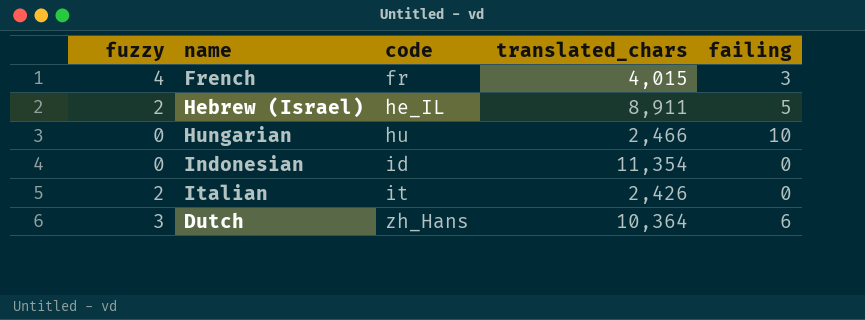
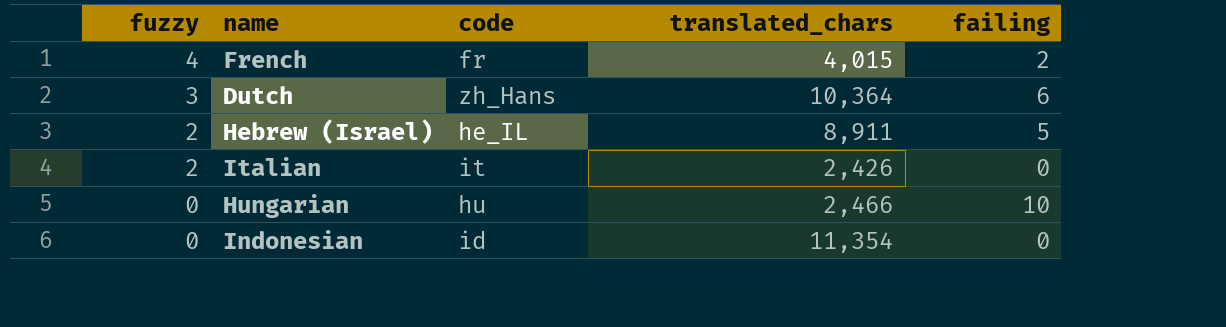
row order: code ascending -> fuzzy descending
French | failing: 3 -> 2

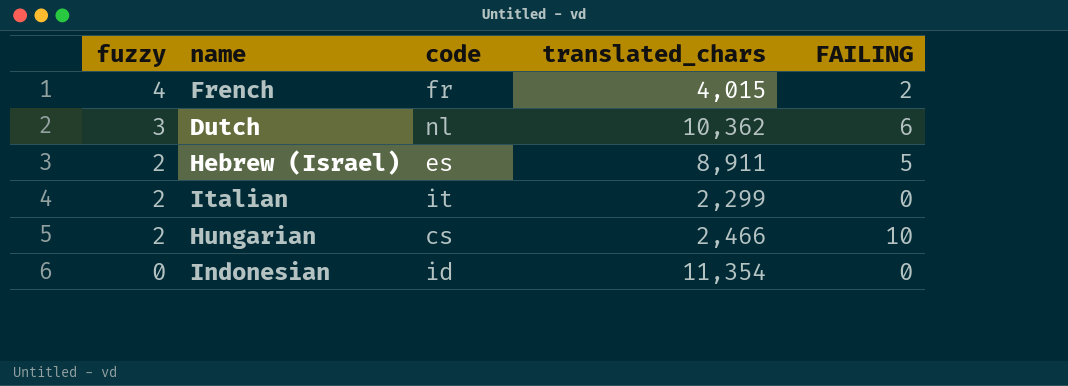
column name: failing -> FAILING
Dutch | code: zh_Hans -> nl
Dutch | translated_chars: 10,364 -> 10,362
Hebrew (Israel) | code: he_IL -> es
Italian | translated_chars: 2,426 -> 2,299
Hungarian | fuzzy: 0 -> 2
Hungarian | code: hu -> cs

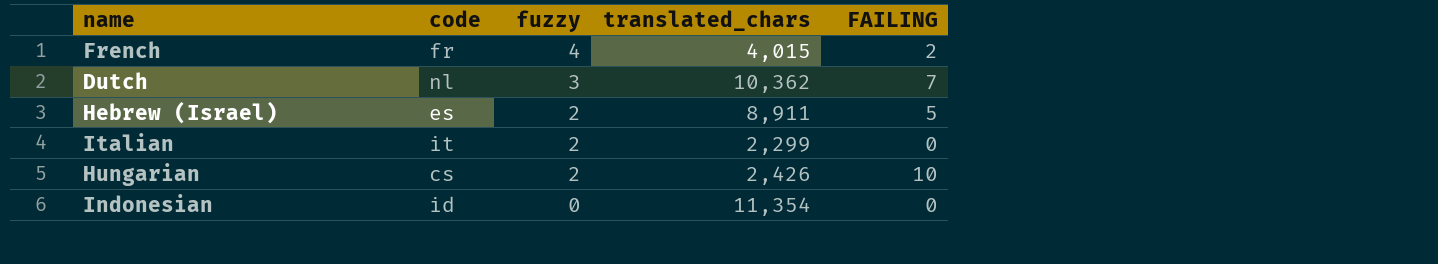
column fuzzy | position: 1 -> 3
Dutch | FAILING: 6 -> 7
Hungarian | translated_chars: 2,466 -> 2,426

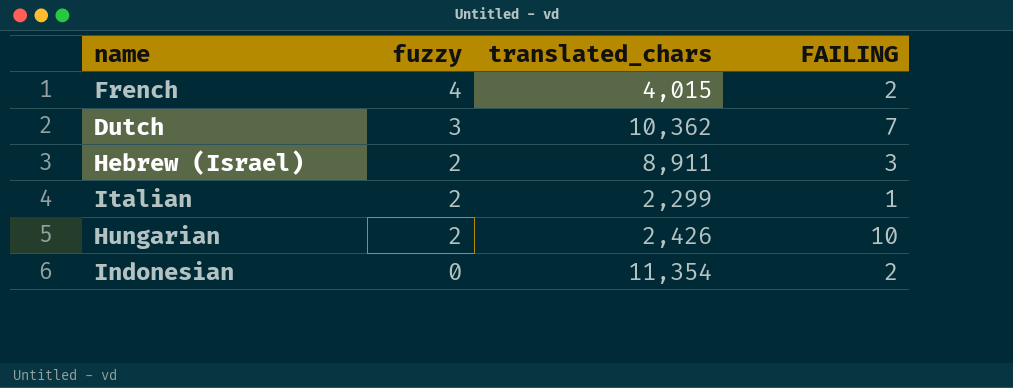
column code | position: 2 -> none
Hebrew (Israel) | FAILING: 5 -> 3
Italian | FAILING: 0 -> 1
Indonesian | FAILING: 0 -> 2

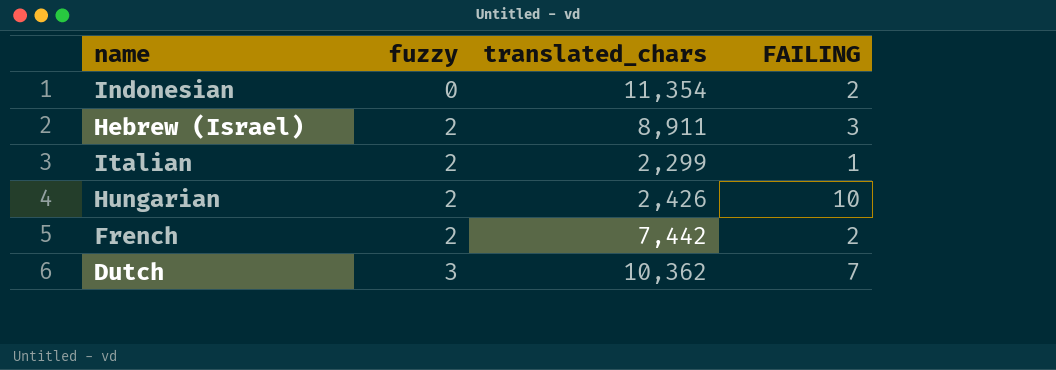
row order: fuzzy descending -> fuzzy ascending
French | fuzzy: 4 -> 2
French | translated_chars: 4,015 -> 7,442

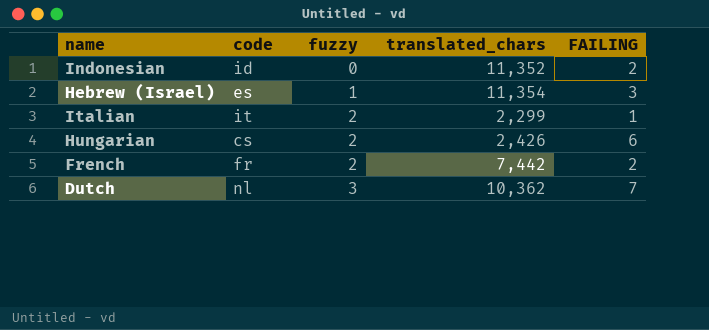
column code | position: none -> 2
Indonesian | translated_chars: 11,354 -> 11,352
Hebrew (Israel) | fuzzy: 2 -> 1
Hebrew (Israel) | translated_chars: 8,911 -> 11,354
Hungarian | FAILING: 10 -> 6

